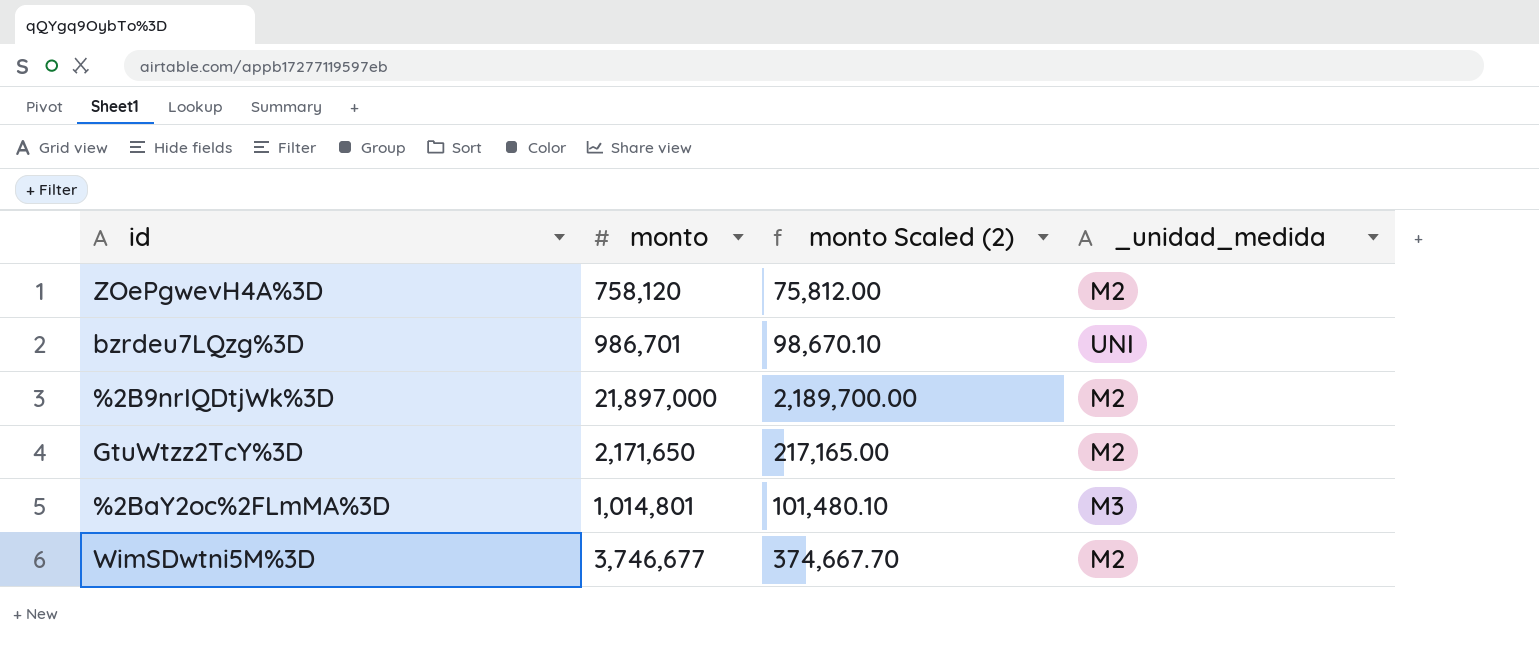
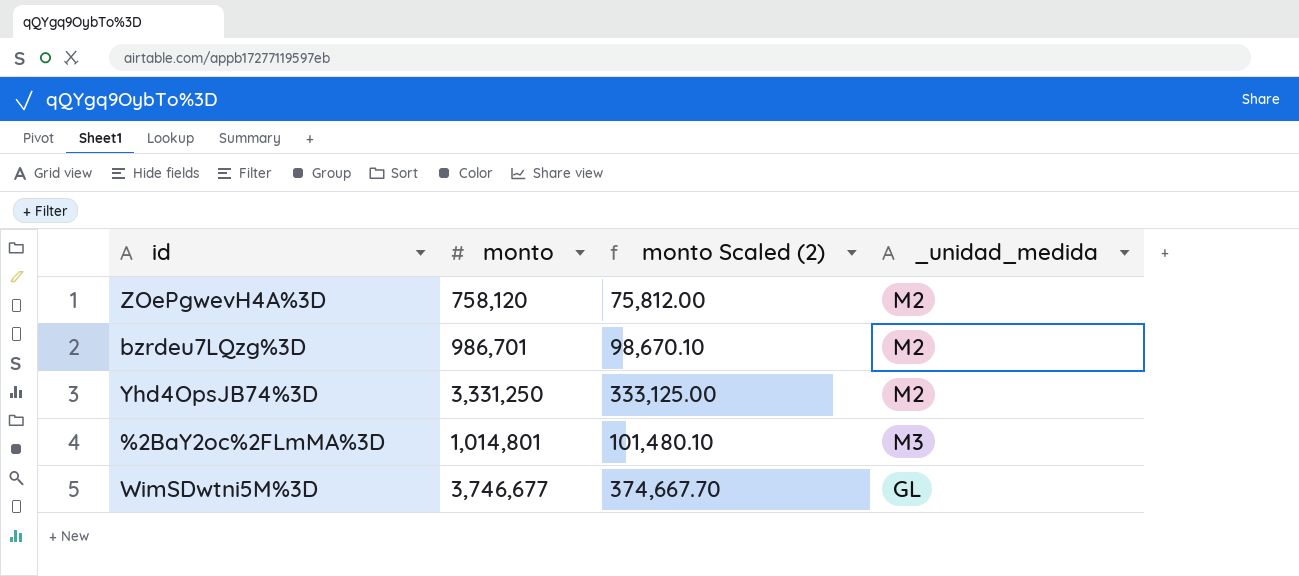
row %2B9nrIQDtjWk%3D: 21,897,000 | 2,189,700.00 | M2 -> none
row GtuWtzz2TcY%3D: 2,171,650 | 217,165.00 | M2 -> none
bzrdeu7LQzg%3D | _unidad_medida: UNI -> M2
row Yhd4OpsJB74%3D: none -> 3,331,250 | 333,125.00 | M2
WimSDwtni5M%3D | _unidad_medida: M2 -> GL

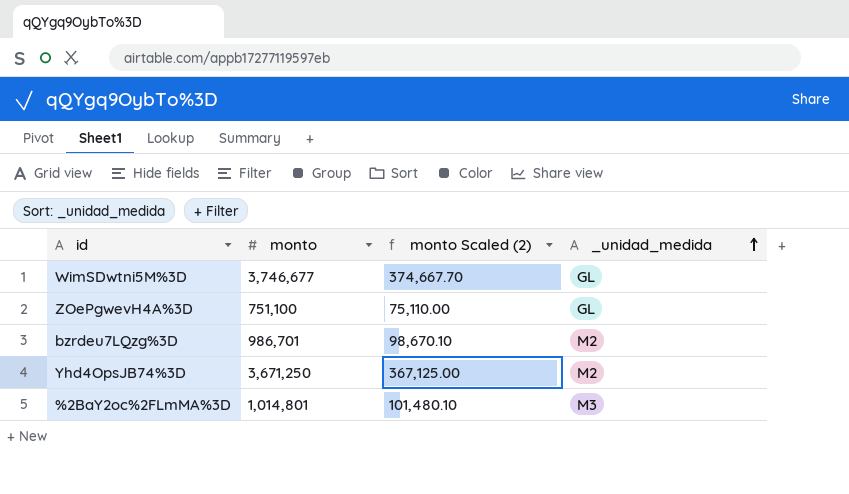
row order: none -> _unidad_medida ascending
ZOePgwevH4A%3D | monto: 758,120 -> 751,100
ZOePgwevH4A%3D | monto Scaled (2): 75,812.00 -> 75,110.00
ZOePgwevH4A%3D | _unidad_medida: M2 -> GL
Yhd4OpsJB74%3D | monto: 3,331,250 -> 3,671,250
Yhd4OpsJB74%3D | monto Scaled (2): 333,125.00 -> 367,125.00

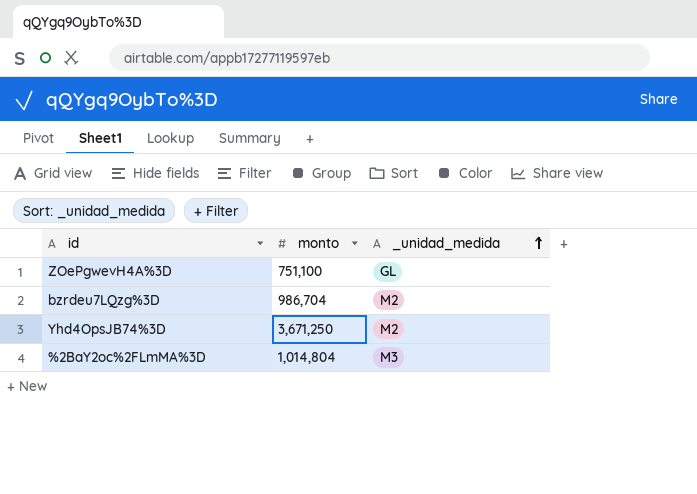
column monto Scaled (2) | formula: [monto] * 0.1 -> none
row WimSDwtni5M%3D: 3,746,677 | 374,667.70 | GL -> none
bzrdeu7LQzg%3D | monto: 986,701 -> 986,704
%2BaY2oc%2FLmMA%3D | monto: 1,014,801 -> 1,014,804

